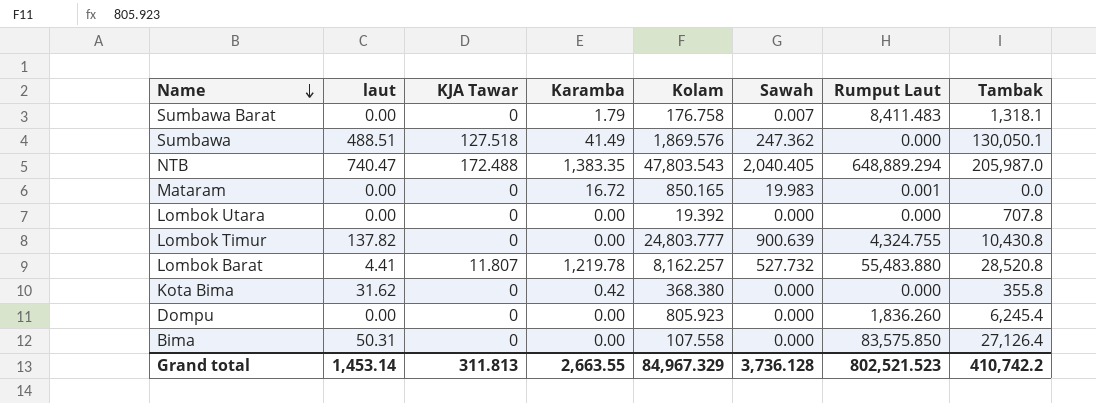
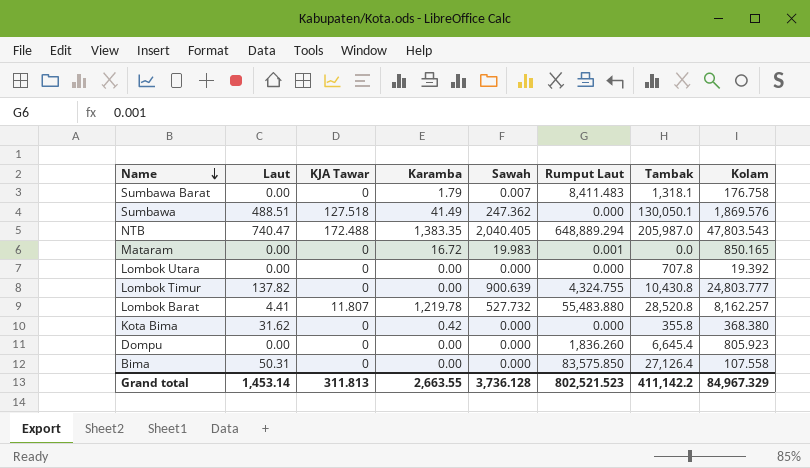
column name: laut -> Laut
column Kolam | position: 5 -> 8
Dompu | Tambak: 6,245.4 -> 6,645.4
Grand total | Tambak: 410,742.2 -> 411,142.2

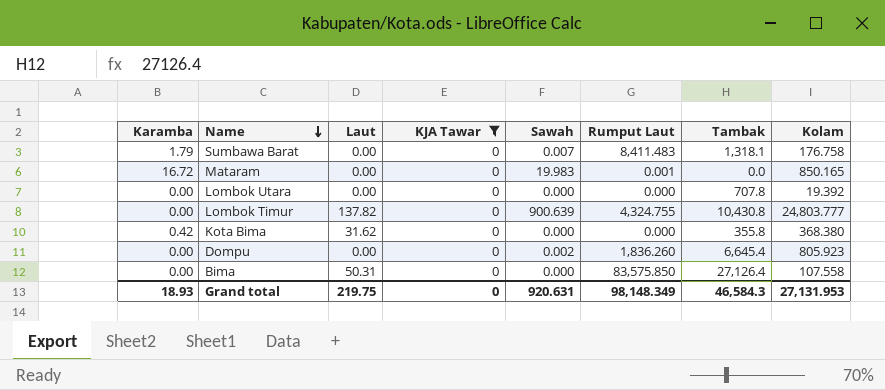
filter: none -> KJA Tawar = 0
column Karamba | position: 4 -> 1
Dompu | Sawah: 0.000 -> 0.002
Grand total | Karamba: 2,663.55 -> 18.93
Grand total | Laut: 1,453.14 -> 219.75
Grand total | KJA Tawar: 311.813 -> 0
Grand total | Sawah: 3,736.128 -> 920.631
Grand total | Rumput Laut: 802,521.523 -> 98,148.349
Grand total | Tambak: 411,142.2 -> 46,584.3
Grand total | Kolam: 84,967.329 -> 27,131.953

